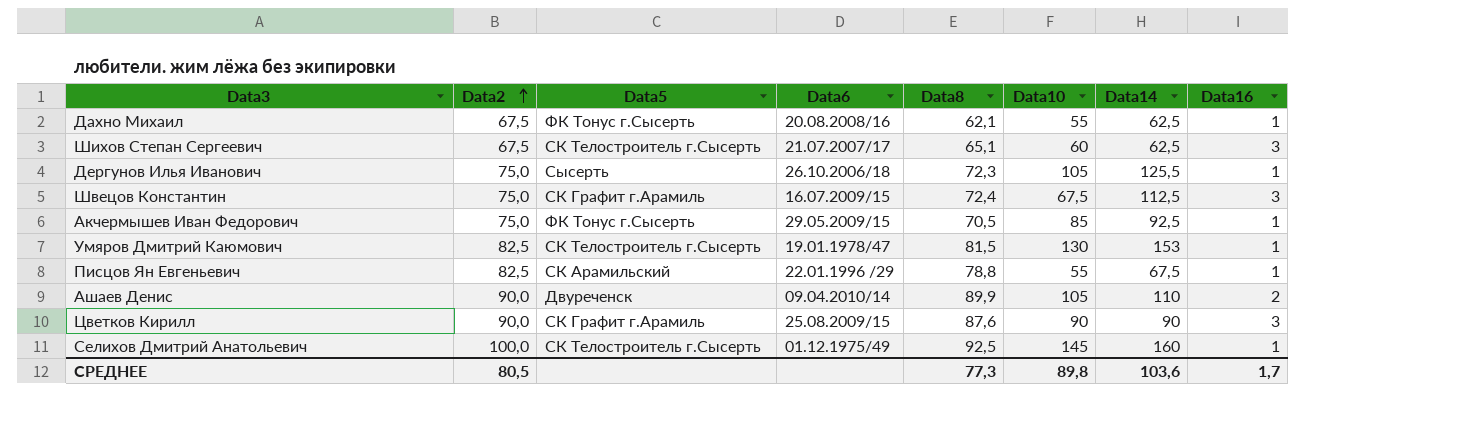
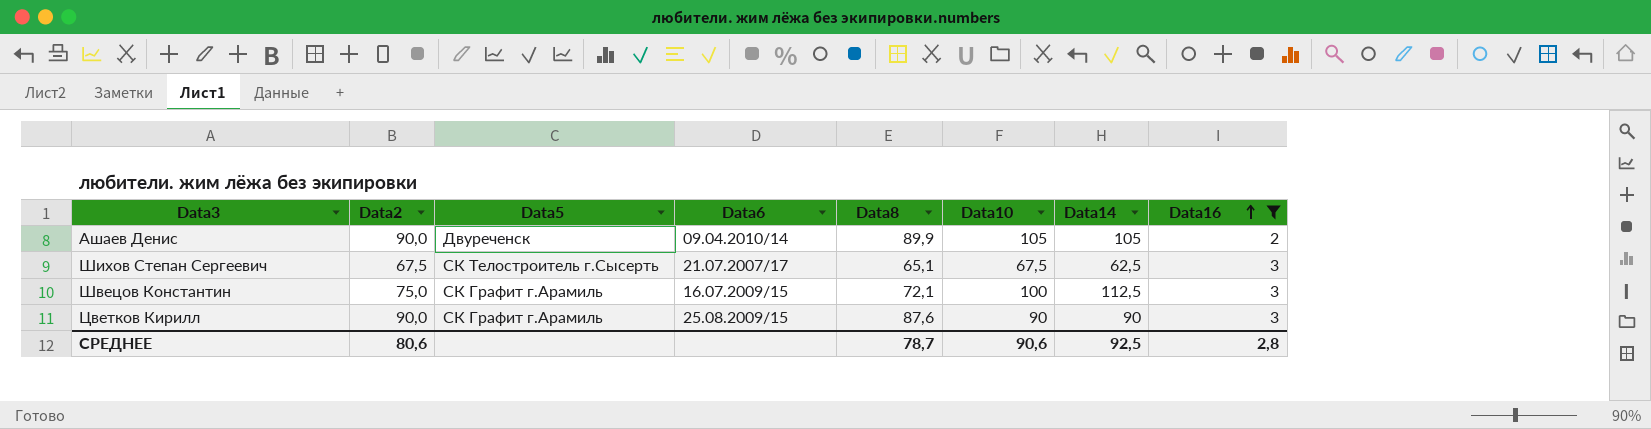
filter: none -> Data16 != 1
row order: Data2 ascending -> Data16 ascending
Ашаев Денис | Data14: 110 -> 105
Шихов Степан Сергеевич | Data10: 60 -> 67,5
Швецов Константин | Data8: 72,4 -> 72,1
Швецов Константин | Data10: 67,5 -> 100
СРЕДНЕЕ | Data2: 80,5 -> 80,6
СРЕДНЕЕ | Data8: 77,3 -> 78,7
СРЕДНЕЕ | Data10: 89,8 -> 90,6
СРЕДНЕЕ | Data14: 103,6 -> 92,5
СРЕДНЕЕ | Data16: 1,7 -> 2,8

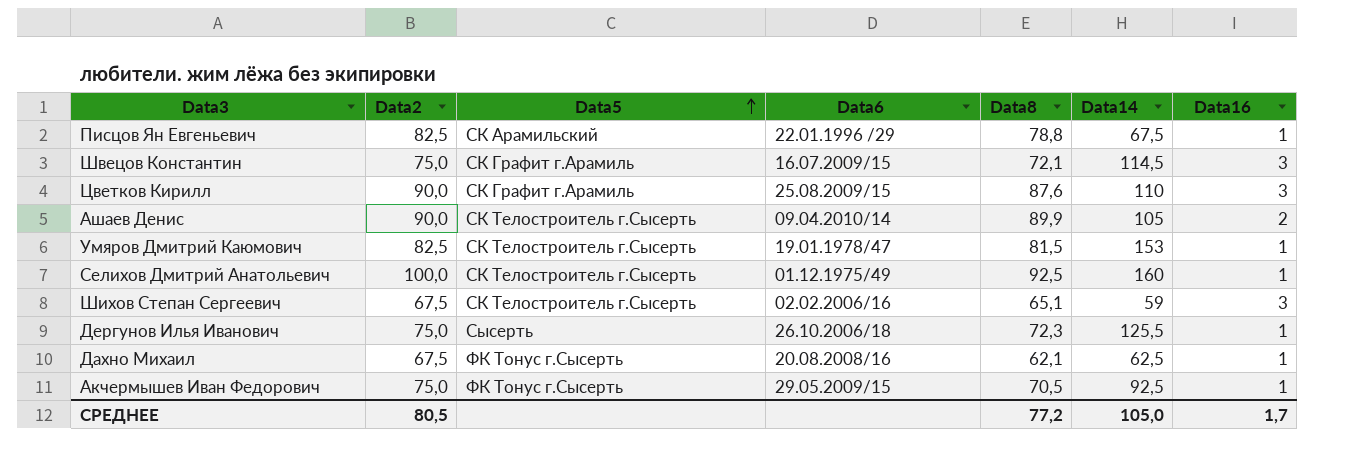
filter: Data16 != 1 -> none
row order: Data16 ascending -> Data5 ascending
column Data10 | position: 6 -> none
Швецов Константин | Data14: 112,5 -> 114,5
Цветков Кирилл | Data14: 90 -> 110
Ашаев Денис | Data5: Двуреченск -> СК Телостроитель г.Сысерть
Шихов Степан Сергеевич | Data6: 21.07.2007/17 -> 02.02.2006/16
Шихов Степан Сергеевич | Data14: 62,5 -> 59
СРЕДНЕЕ | Data2: 80,6 -> 80,5
СРЕДНЕЕ | Data8: 78,7 -> 77,2
СРЕДНЕЕ | Data14: 92,5 -> 105,0
СРЕДНЕЕ | Data16: 2,8 -> 1,7

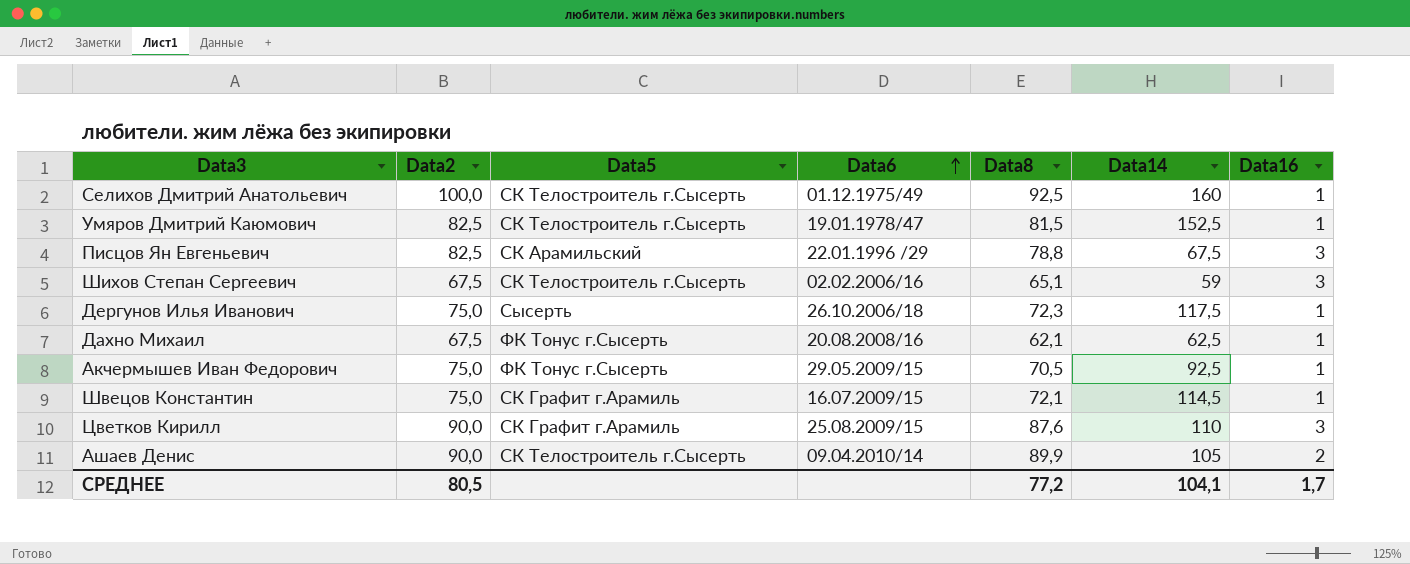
row order: Data5 ascending -> Data6 ascending
Умяров Дмитрий Каюмович | Data14: 153 -> 152,5
Писцов Ян Евгеньевич | Data16: 1 -> 3
Дергунов Илья Иванович | Data14: 125,5 -> 117,5
Швецов Константин | Data16: 3 -> 1
СРЕДНЕЕ | Data14: 105,0 -> 104,1

